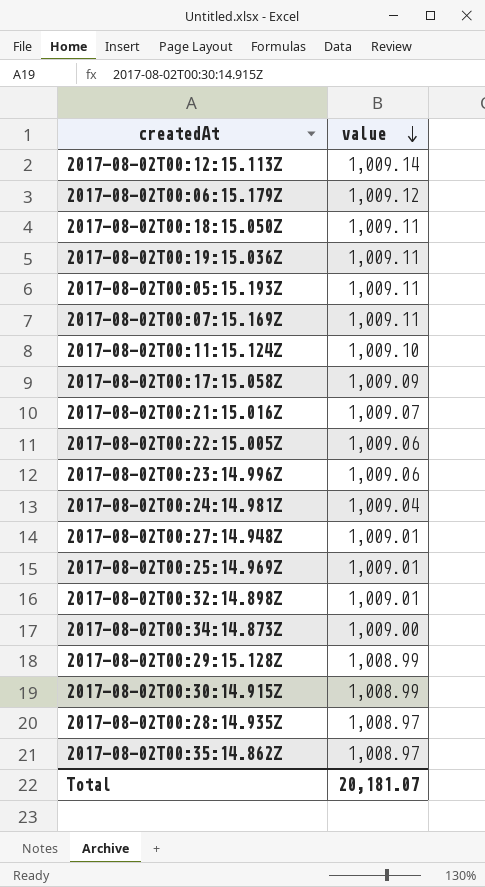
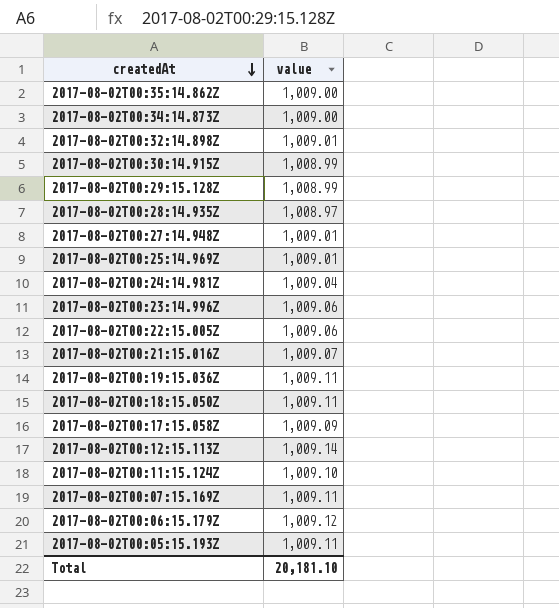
row order: value descending -> createdAt descending
2017-08-02T00:35:14.862Z | value: 1,008.97 -> 1,009.00
Total | value: 20,181.07 -> 20,181.10

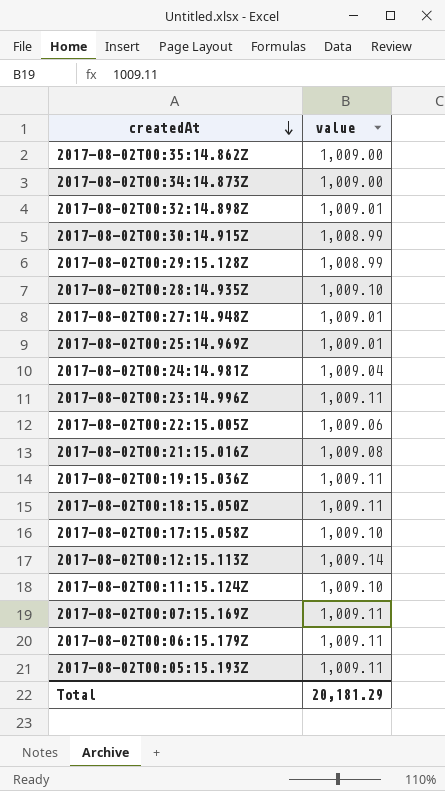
2017-08-02T00:28:14.935Z | value: 1,008.97 -> 1,009.10
2017-08-02T00:23:14.996Z | value: 1,009.06 -> 1,009.11
2017-08-02T00:21:15.016Z | value: 1,009.07 -> 1,009.08
2017-08-02T00:17:15.058Z | value: 1,009.09 -> 1,009.10
2017-08-02T00:06:15.179Z | value: 1,009.12 -> 1,009.11
Total | value: 20,181.10 -> 20,181.29

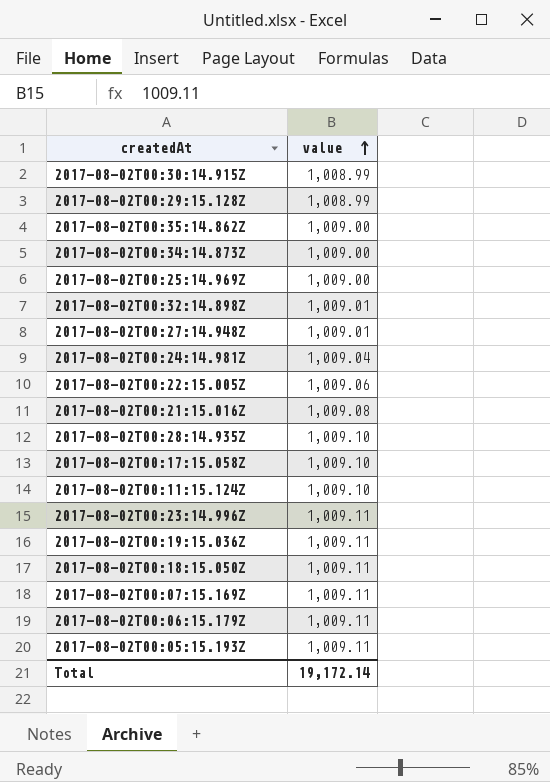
row order: createdAt descending -> value ascending
row 2017-08-02T00:12:15.113Z: 1,009.14 -> none
2017-08-02T00:25:14.969Z | value: 1,009.01 -> 1,009.00
Total | value: 20,181.29 -> 19,172.14

